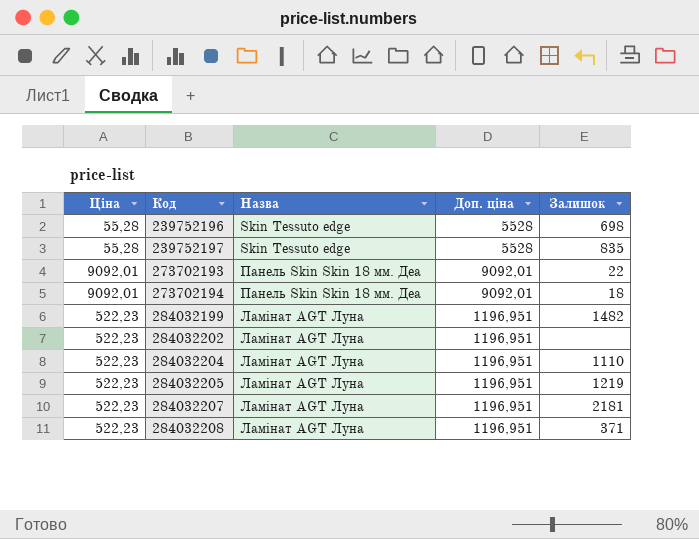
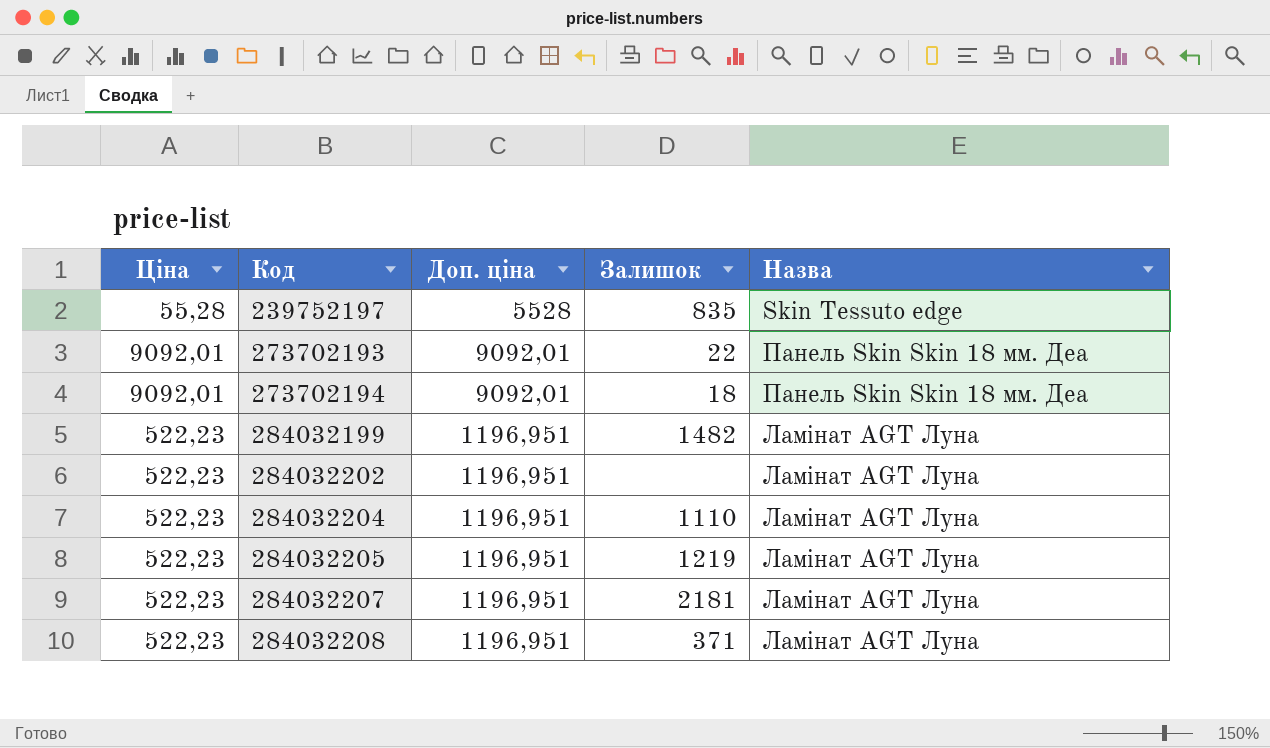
column Назва | position: 3 -> 5
row 239752196: 55,28 | Skin Tessuto edge | 5528 | 698 -> none

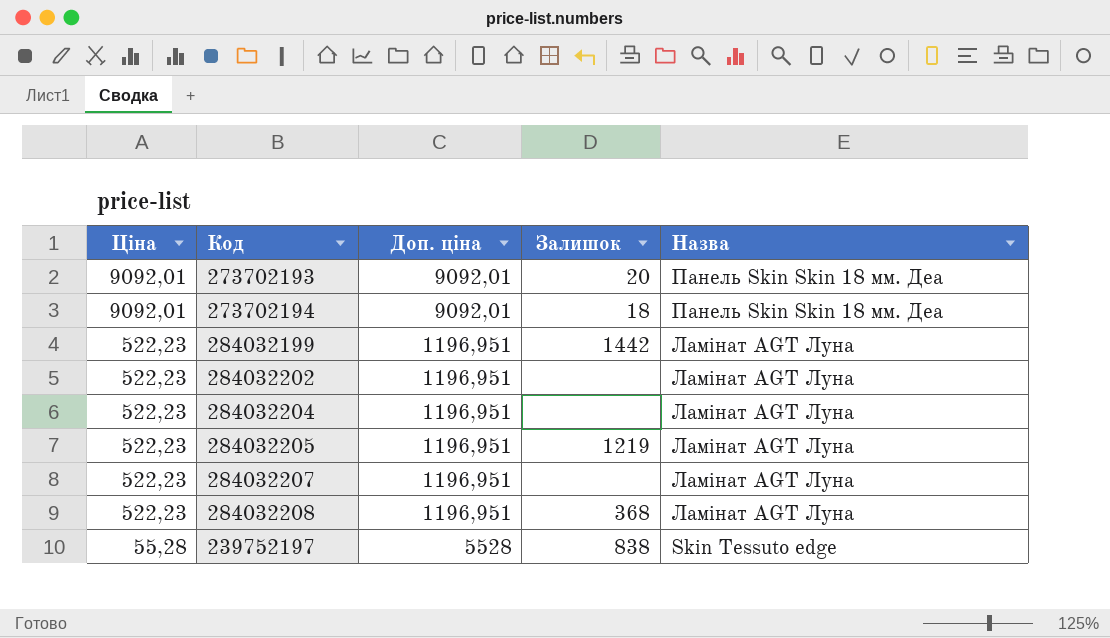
row order: Код ascending -> Ціна descending
273702193 | Залишок: 22 -> 20
284032199 | Залишок: 1482 -> 1442
284032204 | Залишок: 1110 -> none
284032207 | Залишок: 2181 -> none
284032208 | Залишок: 371 -> 368
239752197 | Залишок: 835 -> 838

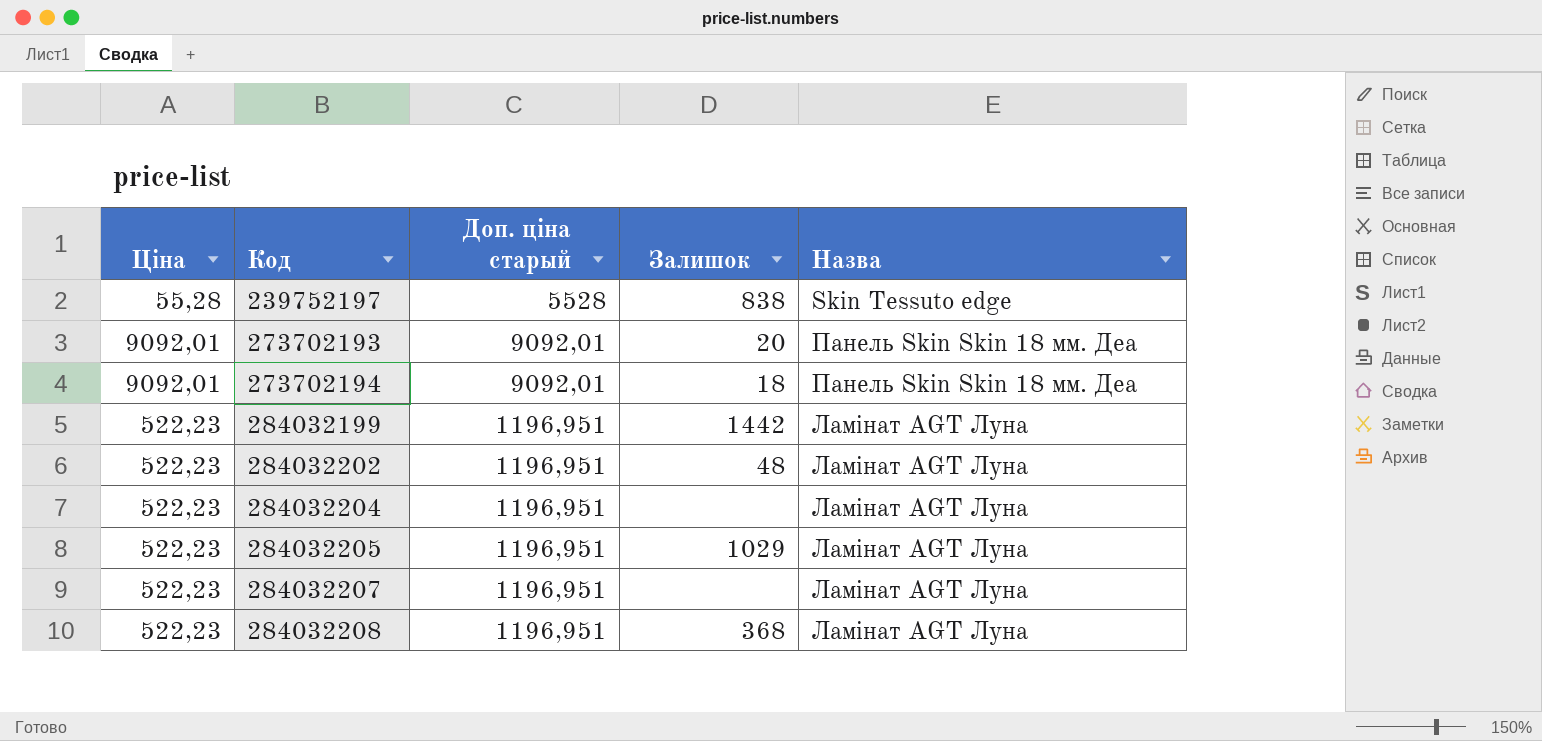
row order: Ціна descending -> Код ascending
column name: Доп. ціна -> Доп. ціна старый
284032202 | Залишок: none -> 48
284032205 | Залишок: 1219 -> 1029

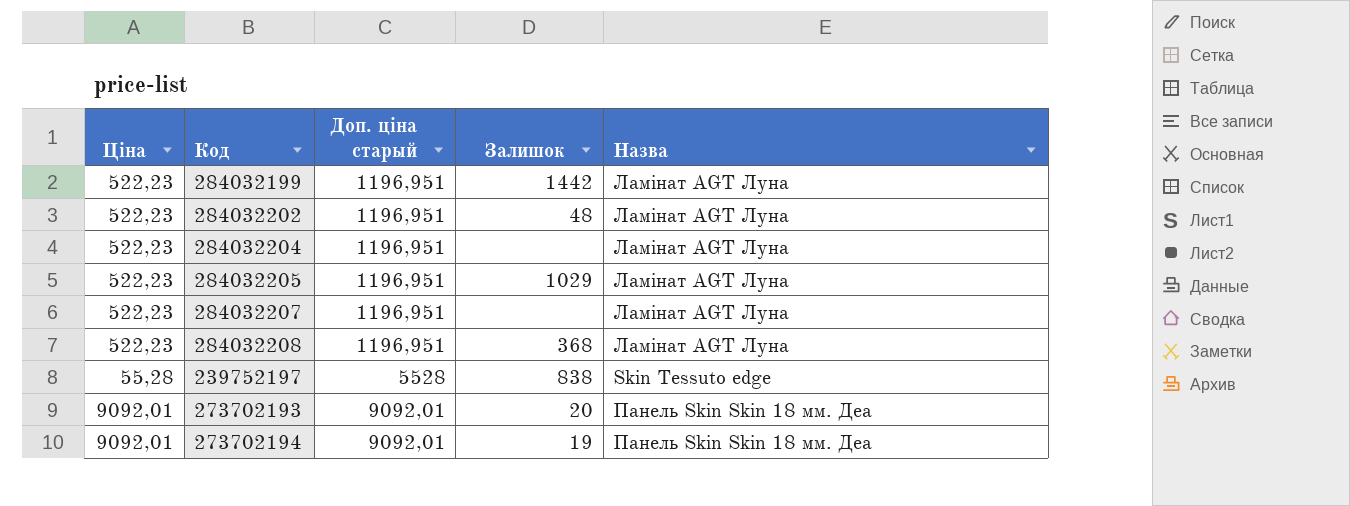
row order: Код ascending -> Доп. ціна старый ascending
273702194 | Залишок: 18 -> 19

